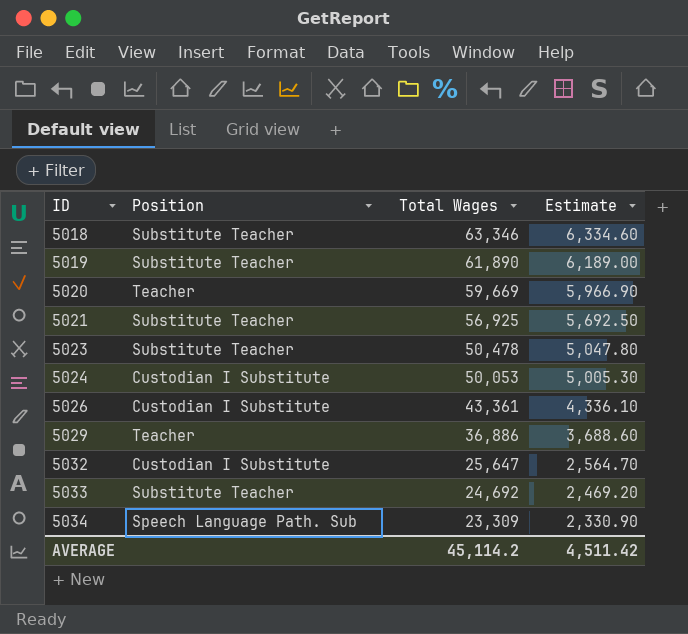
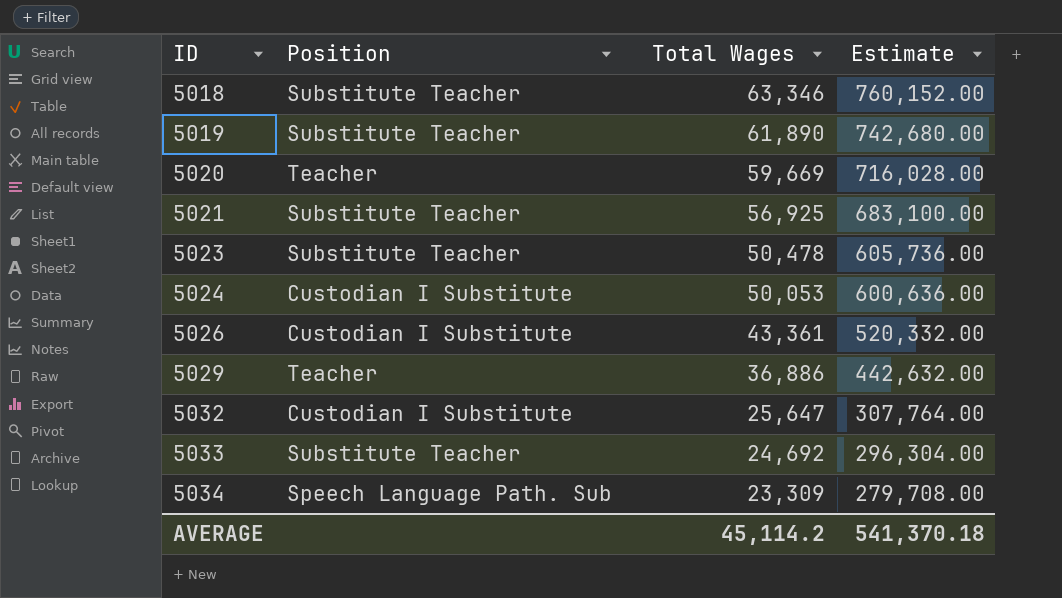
column Estimate | formula: [Total Wages] * 0.1 -> [Total Wages] * 12
AVERAGE | Estimate: 4,511.42 -> 541,370.18

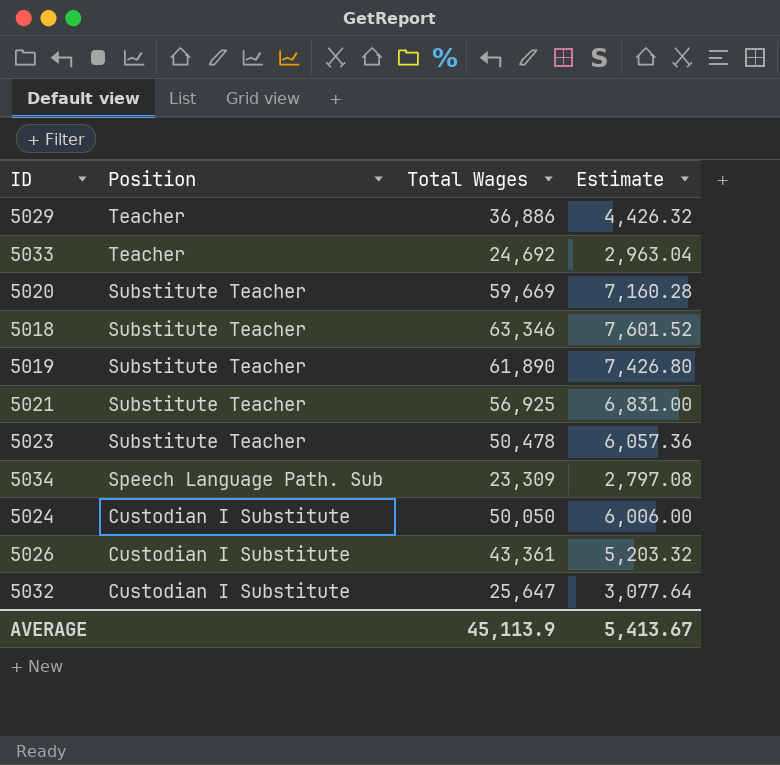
row order: ID ascending -> Position descending
column Estimate | formula: [Total Wages] * 12 -> [Total Wages] * 0.12
5033 | Position: Substitute Teacher -> Teacher
5020 | Position: Teacher -> Substitute Teacher
5024 | Total Wages: 50,053 -> 50,050
AVERAGE | Total Wages: 45,114.2 -> 45,113.9
AVERAGE | Estimate: 541,370.18 -> 5,413.67

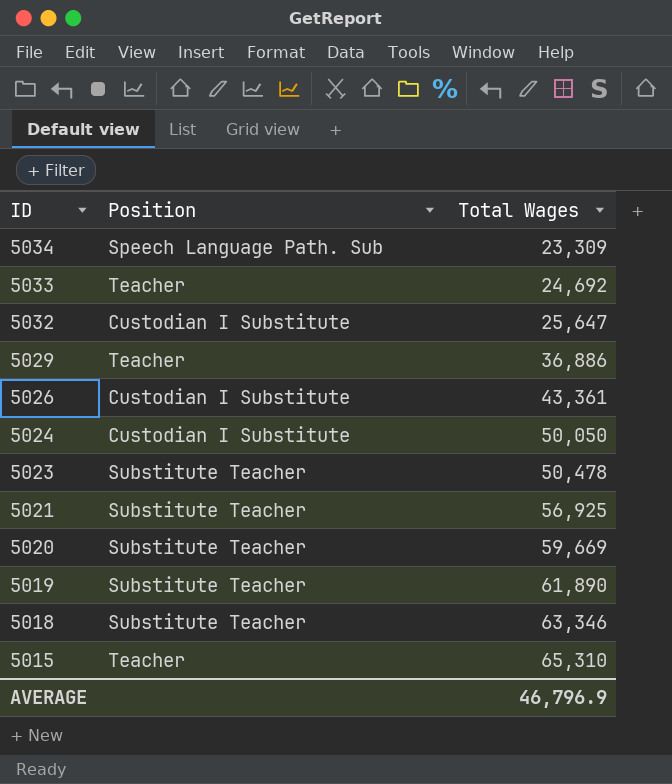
row order: Position descending -> ID descending
column Estimate | formula: [Total Wages] * 0.12 -> none
row 5015: none -> Teacher | 65,310
AVERAGE | Total Wages: 45,113.9 -> 46,796.9

